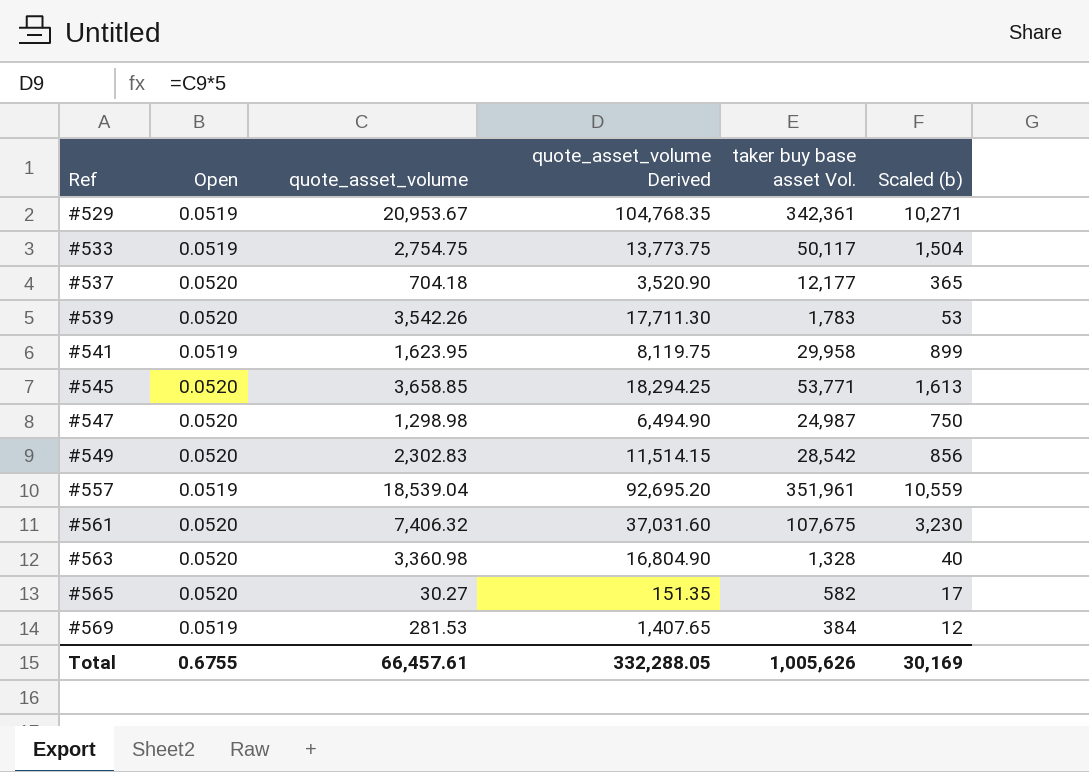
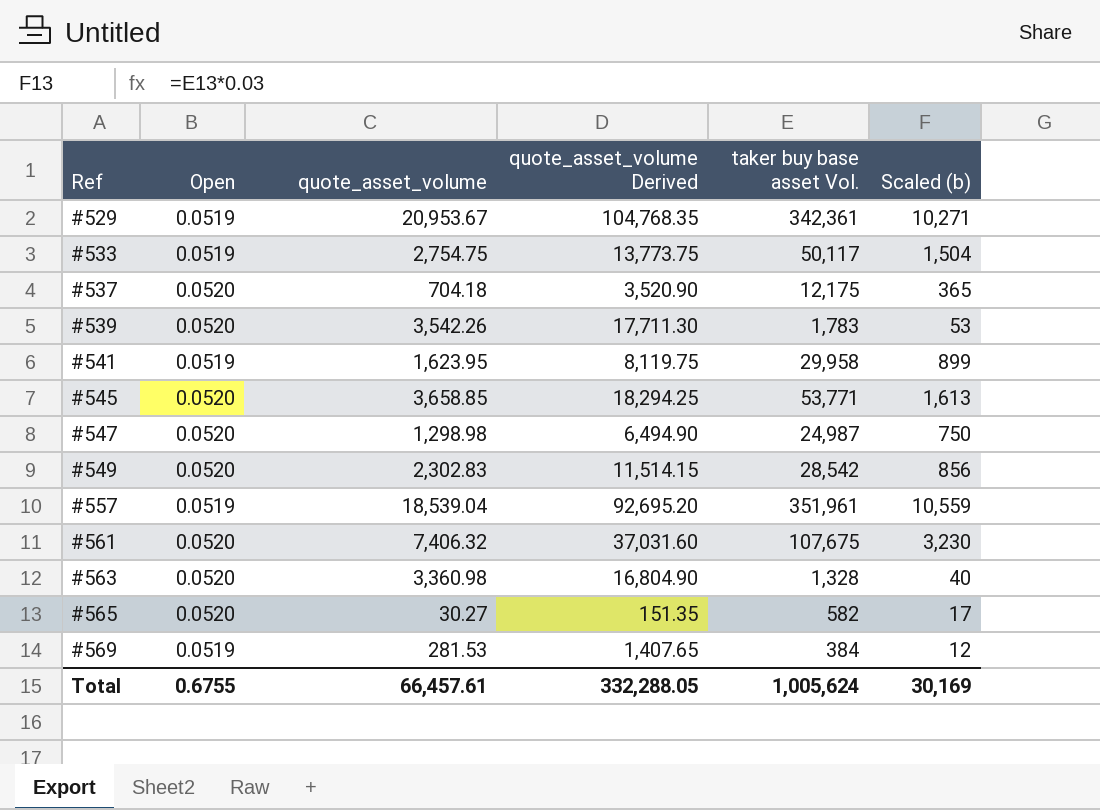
#537 | taker buy base asset Vol.: 12,177 -> 12,175
Total | taker buy base asset Vol.: 1,005,626 -> 1,005,624

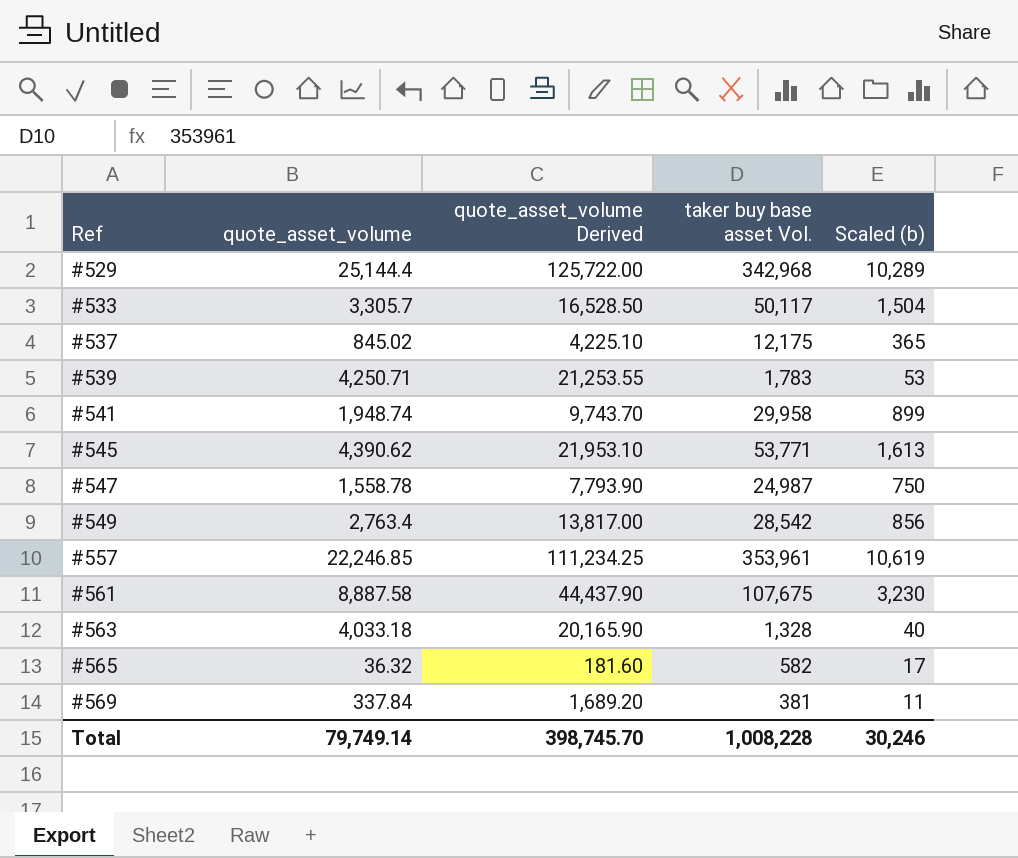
column Open | position: 2 -> none
#529 | quote_asset_volume: 20,953.67 -> 25,144.4
#529 | quote_asset_volume Derived: 104,768.35 -> 125,722.00
#529 | taker buy base asset Vol.: 342,361 -> 342,968
#529 | Scaled (b): 10,271 -> 10,289
#533 | quote_asset_volume: 2,754.75 -> 3,305.7
#533 | quote_asset_volume Derived: 13,773.75 -> 16,528.50
#537 | quote_asset_volume: 704.18 -> 845.02
#537 | quote_asset_volume Derived: 3,520.90 -> 4,225.10
#539 | quote_asset_volume: 3,542.26 -> 4,250.71
#539 | quote_asset_volume Derived: 17,711.30 -> 21,253.55
#541 | quote_asset_volume: 1,623.95 -> 1,948.74
#541 | quote_asset_volume Derived: 8,119.75 -> 9,743.70
#545 | quote_asset_volume: 3,658.85 -> 4,390.62
#545 | quote_asset_volume Derived: 18,294.25 -> 21,953.10
#547 | quote_asset_volume: 1,298.98 -> 1,558.78
#547 | quote_asset_volume Derived: 6,494.90 -> 7,793.90
#549 | quote_asset_volume: 2,302.83 -> 2,763.4
#549 | quote_asset_volume Derived: 11,514.15 -> 13,817.00
#557 | quote_asset_volume: 18,539.04 -> 22,246.85
#557 | quote_asset_volume Derived: 92,695.20 -> 111,234.25
#557 | taker buy base asset Vol.: 351,961 -> 353,961
#557 | Scaled (b): 10,559 -> 10,619
#561 | quote_asset_volume: 7,406.32 -> 8,887.58
#561 | quote_asset_volume Derived: 37,031.60 -> 44,437.90
#563 | quote_asset_volume: 3,360.98 -> 4,033.18
#563 | quote_asset_volume Derived: 16,804.90 -> 20,165.90
#565 | quote_asset_volume: 30.27 -> 36.32
#565 | quote_asset_volume Derived: 151.35 -> 181.60
#569 | quote_asset_volume: 281.53 -> 337.84
#569 | quote_asset_volume Derived: 1,407.65 -> 1,689.20
#569 | taker buy base asset Vol.: 384 -> 381
#569 | Scaled (b): 12 -> 11
Total | quote_asset_volume: 66,457.61 -> 79,749.14
Total | quote_asset_volume Derived: 332,288.05 -> 398,745.70
Total | taker buy base asset Vol.: 1,005,624 -> 1,008,228
Total | Scaled (b): 30,169 -> 30,246

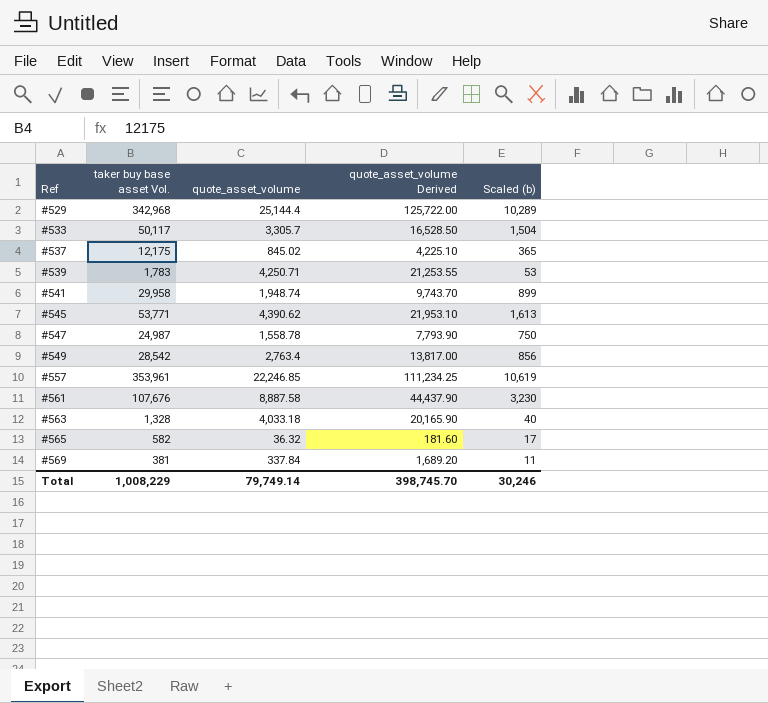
column taker buy base asset Vol. | position: 4 -> 2
#561 | taker buy base asset Vol.: 107,675 -> 107,676
Total | taker buy base asset Vol.: 1,008,228 -> 1,008,229

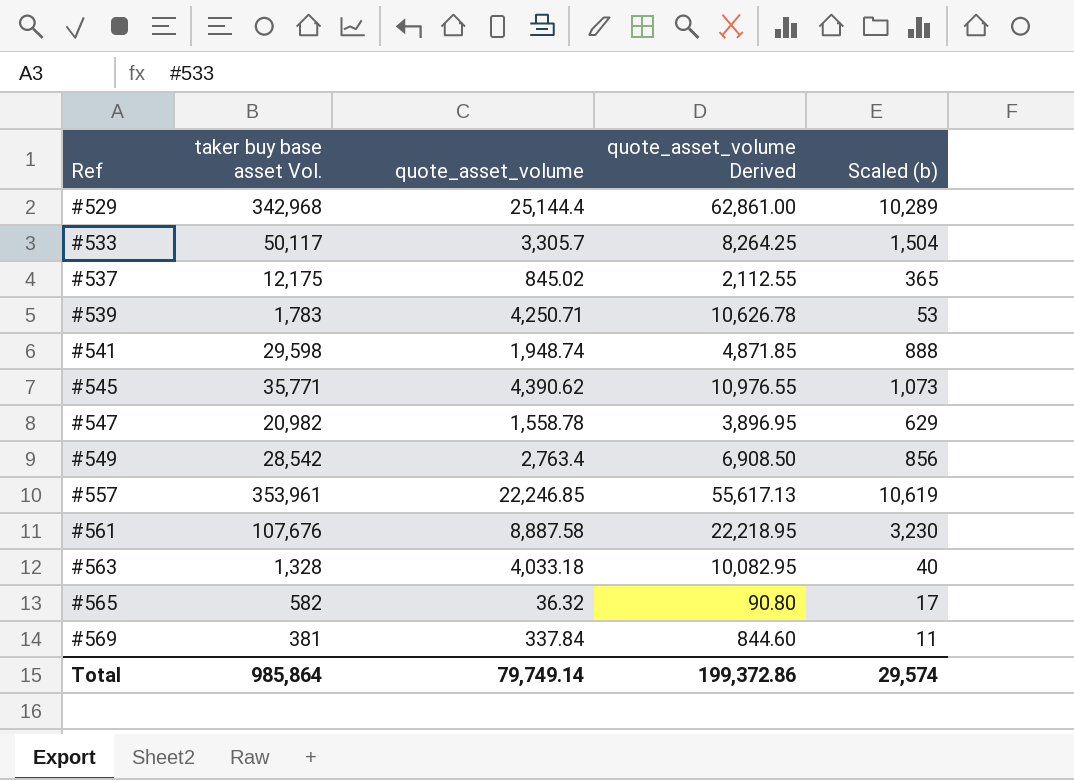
column quote_asset_volume Derived | formula: [quote_asset_volume] * 5 -> [quote_asset_volume] * 2.5
#541 | taker buy base asset Vol.: 29,958 -> 29,598
#541 | Scaled (b): 899 -> 888
#545 | taker buy base asset Vol.: 53,771 -> 35,771
#545 | Scaled (b): 1,613 -> 1,073
#547 | taker buy base asset Vol.: 24,987 -> 20,982
#547 | Scaled (b): 750 -> 629
Total | taker buy base asset Vol.: 1,008,229 -> 985,864
Total | quote_asset_volume Derived: 398,745.70 -> 199,372.86
Total | Scaled (b): 30,246 -> 29,574

